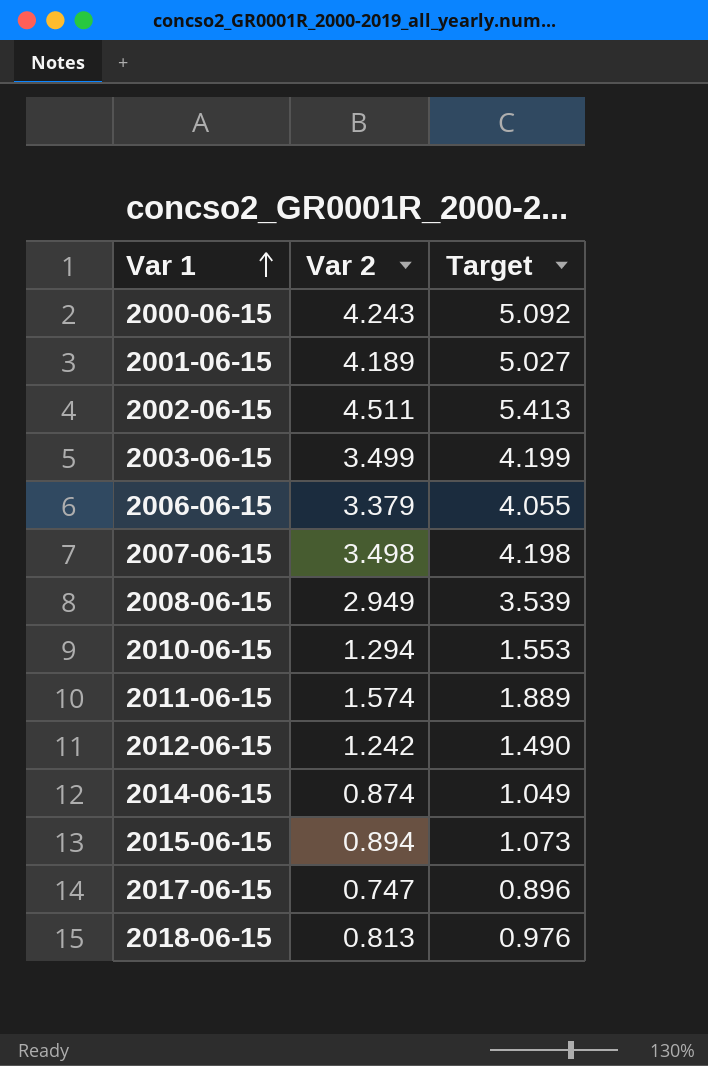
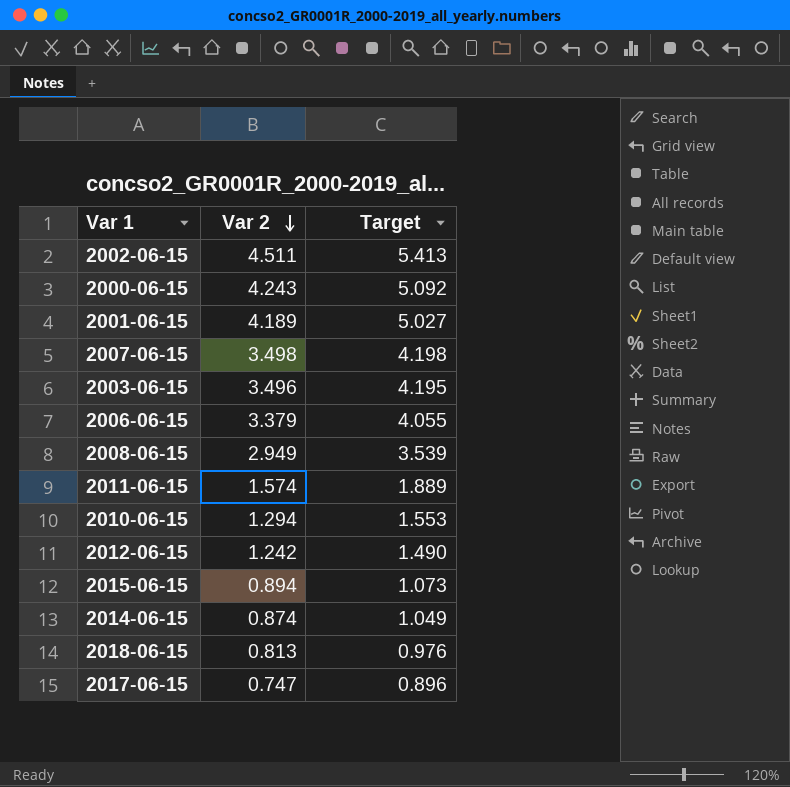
row order: Var 1 ascending -> Var 2 descending
2003-06-15 | Var 2: 3.499 -> 3.496
2003-06-15 | Target: 4.199 -> 4.195

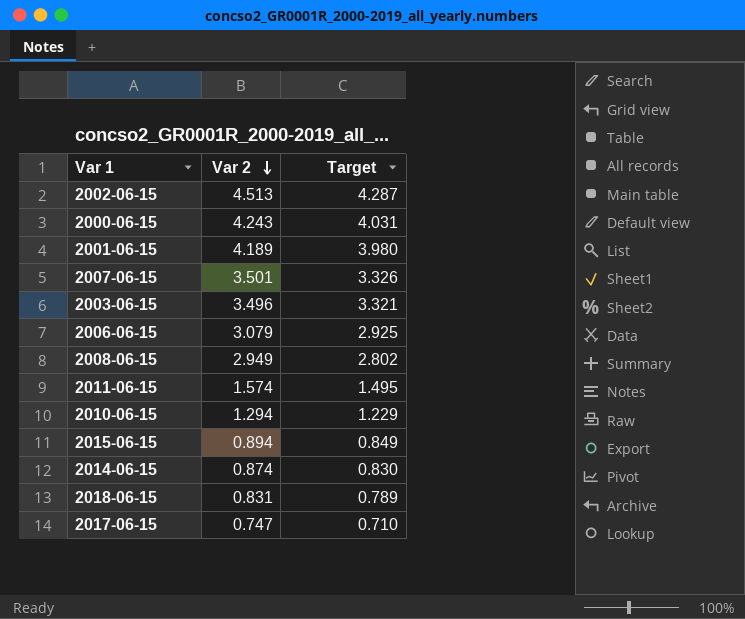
column Target | formula: [Var 2] * 1.2 -> [Var 2] * 0.95
row 2012-06-15: 1.242 | 1.490 -> none
2002-06-15 | Var 2: 4.511 -> 4.513
2007-06-15 | Var 2: 3.498 -> 3.501
2006-06-15 | Var 2: 3.379 -> 3.079
2018-06-15 | Var 2: 0.813 -> 0.831

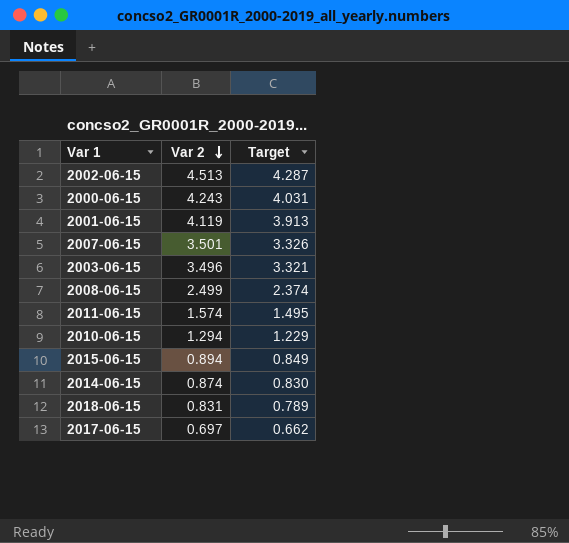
row 2006-06-15: 3.079 | 2.925 -> none
2001-06-15 | Var 2: 4.189 -> 4.119
2001-06-15 | Target: 3.980 -> 3.913
2008-06-15 | Var 2: 2.949 -> 2.499
2008-06-15 | Target: 2.802 -> 2.374
2017-06-15 | Var 2: 0.747 -> 0.697
2017-06-15 | Target: 0.710 -> 0.662

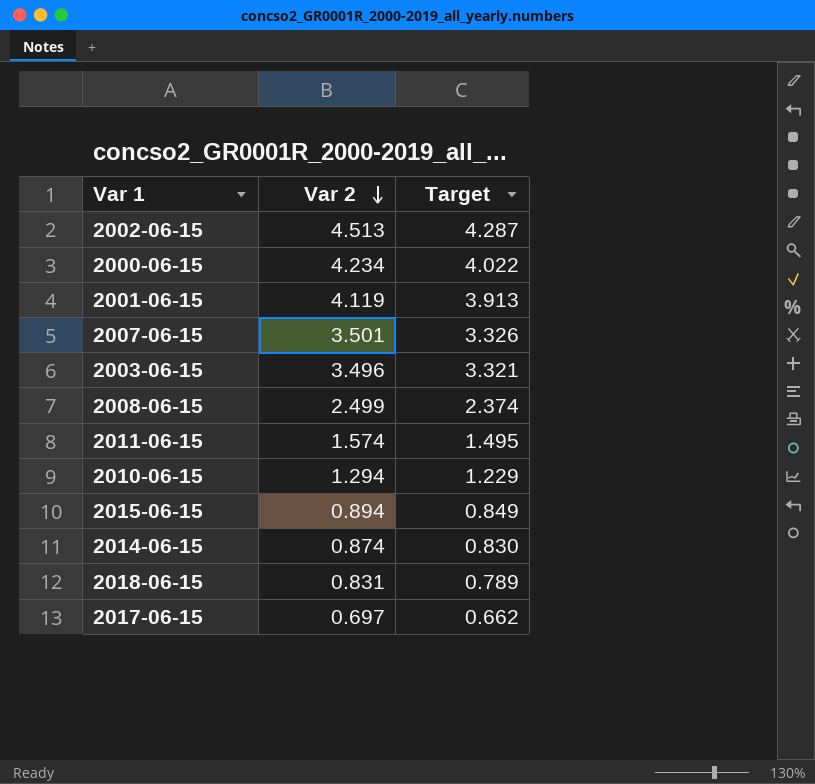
2000-06-15 | Var 2: 4.243 -> 4.234
2000-06-15 | Target: 4.031 -> 4.022

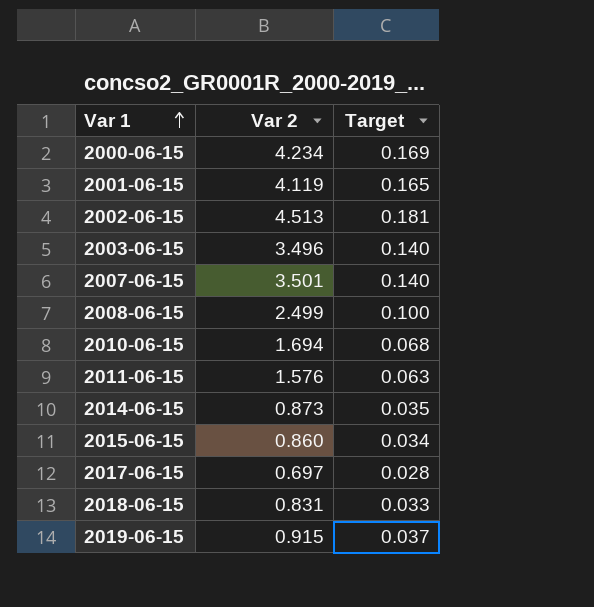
row order: Var 2 descending -> Var 1 ascending
column Target | formula: [Var 2] * 0.95 -> [Var 2] * 0.04
2010-06-15 | Var 2: 1.294 -> 1.694
2011-06-15 | Var 2: 1.574 -> 1.576
2014-06-15 | Var 2: 0.874 -> 0.873
2015-06-15 | Var 2: 0.894 -> 0.860
row 2019-06-15: none -> 0.915 | 0.037

